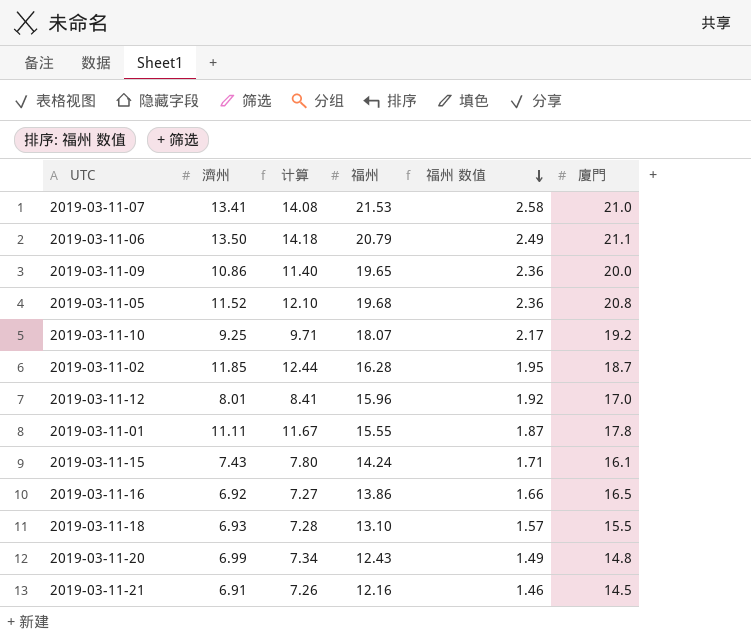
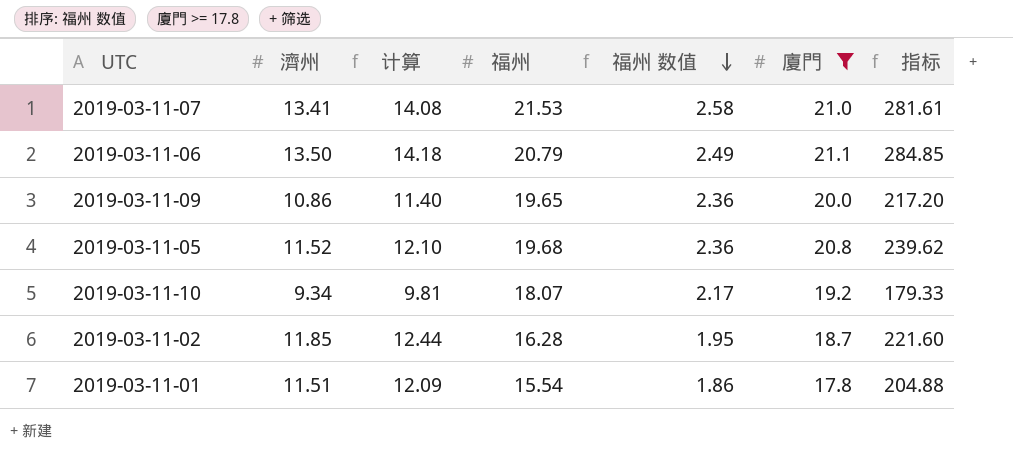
filter: none -> 廈門 >= 17.8
column 指标 | formula: none -> [濟州] * [廈門]
2019-03-11-10 | 濟州: 9.25 -> 9.34
2019-03-11-10 | 计算: 9.71 -> 9.81
2019-03-11-01 | 濟州: 11.11 -> 11.51
2019-03-11-01 | 计算: 11.67 -> 12.09
2019-03-11-01 | 福州: 15.55 -> 15.54
2019-03-11-01 | 福州 数值: 1.87 -> 1.86

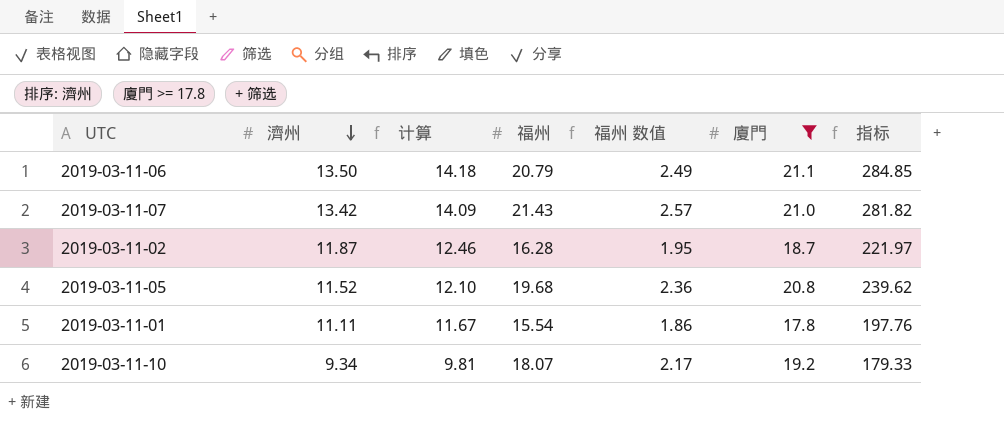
row order: 福州 数值 descending -> 濟州 descending
row 2019-03-11-09: 10.86 | 11.40 | 19.65 | 2.36 | 20.0 | 217.20 -> none
2019-03-11-07 | 濟州: 13.41 -> 13.42
2019-03-11-07 | 计算: 14.08 -> 14.09
2019-03-11-07 | 福州: 21.53 -> 21.43
2019-03-11-07 | 福州 数值: 2.58 -> 2.57
2019-03-11-07 | 指标: 281.61 -> 281.82
2019-03-11-02 | 濟州: 11.85 -> 11.87
2019-03-11-02 | 计算: 12.44 -> 12.46
2019-03-11-02 | 指标: 221.60 -> 221.97
2019-03-11-01 | 濟州: 11.51 -> 11.11
2019-03-11-01 | 计算: 12.09 -> 11.67
2019-03-11-01 | 指标: 204.88 -> 197.76

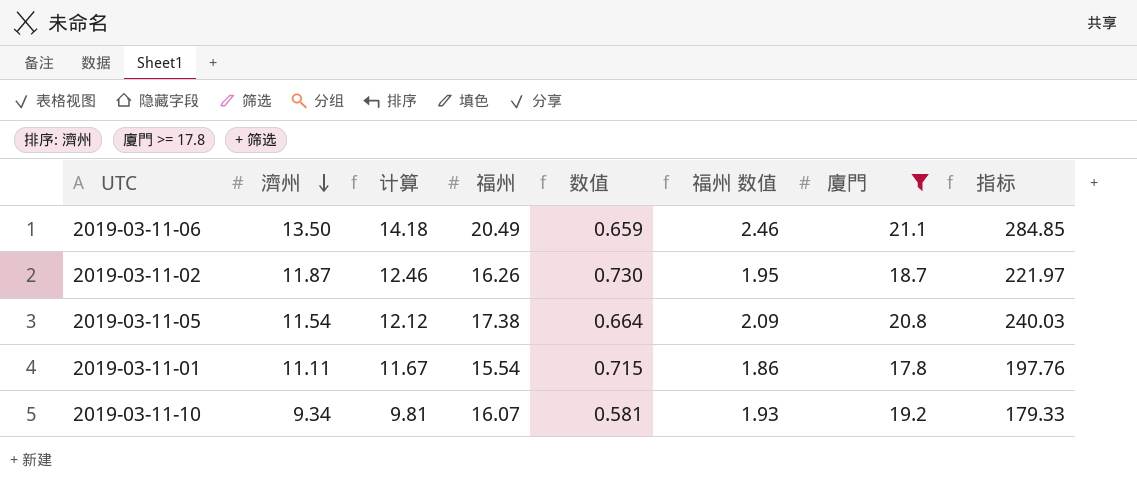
column 数值 | formula: none -> [濟州] / [福州]
row 2019-03-11-07: 13.42 | 14.09 | 21.43 | 2.57 | 21.0 | 281.82 -> none
2019-03-11-06 | 福州: 20.79 -> 20.49
2019-03-11-06 | 福州 数值: 2.49 -> 2.46
2019-03-11-02 | 福州: 16.28 -> 16.26
2019-03-11-05 | 濟州: 11.52 -> 11.54
2019-03-11-05 | 计算: 12.10 -> 12.12
2019-03-11-05 | 福州: 19.68 -> 17.38
2019-03-11-05 | 福州 数值: 2.36 -> 2.09
2019-03-11-05 | 指标: 239.62 -> 240.03
2019-03-11-10 | 福州: 18.07 -> 16.07
2019-03-11-10 | 福州 数值: 2.17 -> 1.93

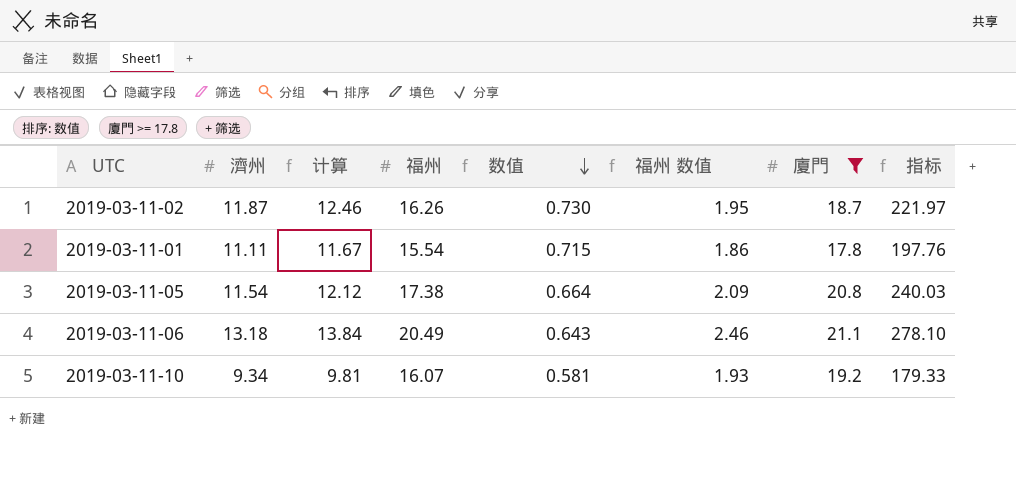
row order: 濟州 descending -> 数值 descending
2019-03-11-06 | 濟州: 13.50 -> 13.18
2019-03-11-06 | 计算: 14.18 -> 13.84
2019-03-11-06 | 数值: 0.659 -> 0.643
2019-03-11-06 | 指标: 284.85 -> 278.10

